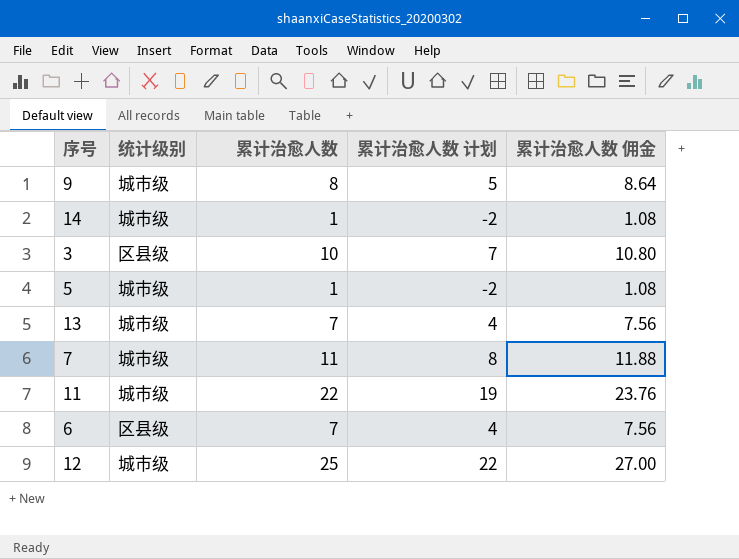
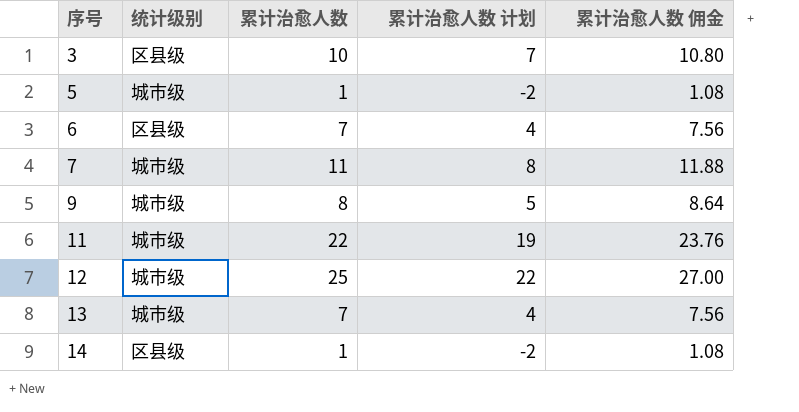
row order: none -> 序号 ascending
14 | 统计级别: 城市级 -> 区县级

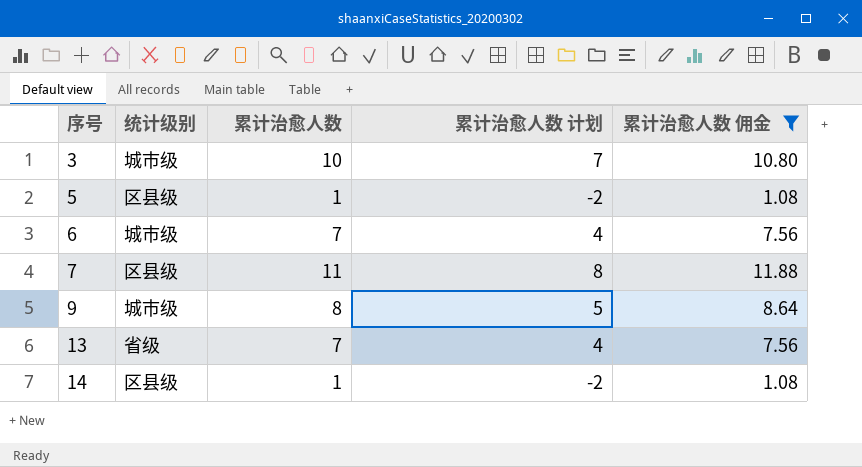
filter: none -> 累计治愈人数 佣金 <= 11.88
3 | 统计级别: 区县级 -> 城市级
5 | 统计级别: 城市级 -> 区县级
6 | 统计级别: 区县级 -> 城市级
7 | 统计级别: 城市级 -> 区县级
13 | 统计级别: 城市级 -> 省级

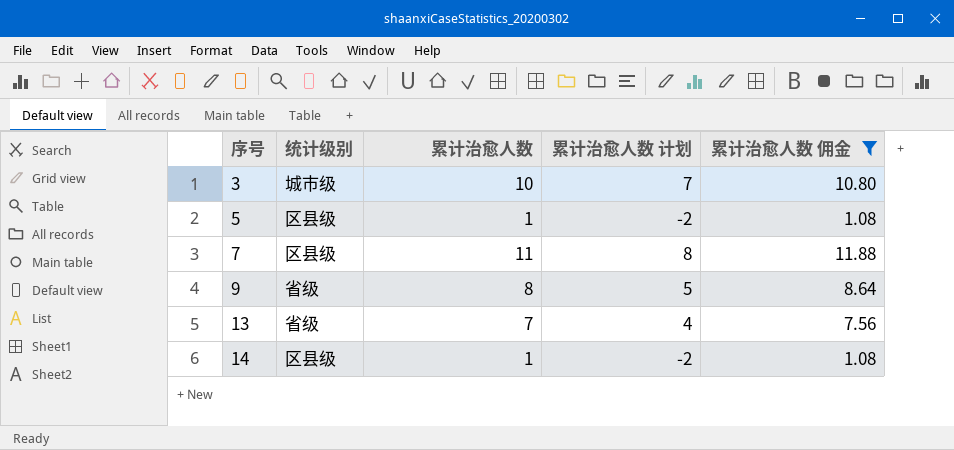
row 6: 城市级 | 7 | 4 | 7.56 -> none
9 | 统计级别: 城市级 -> 省级

